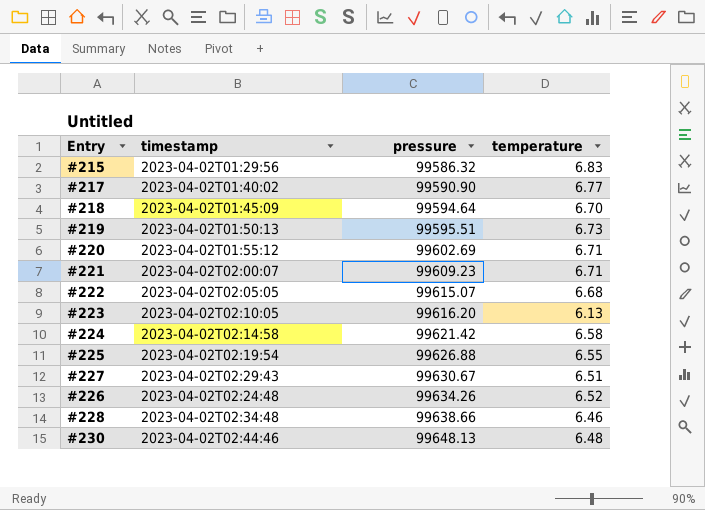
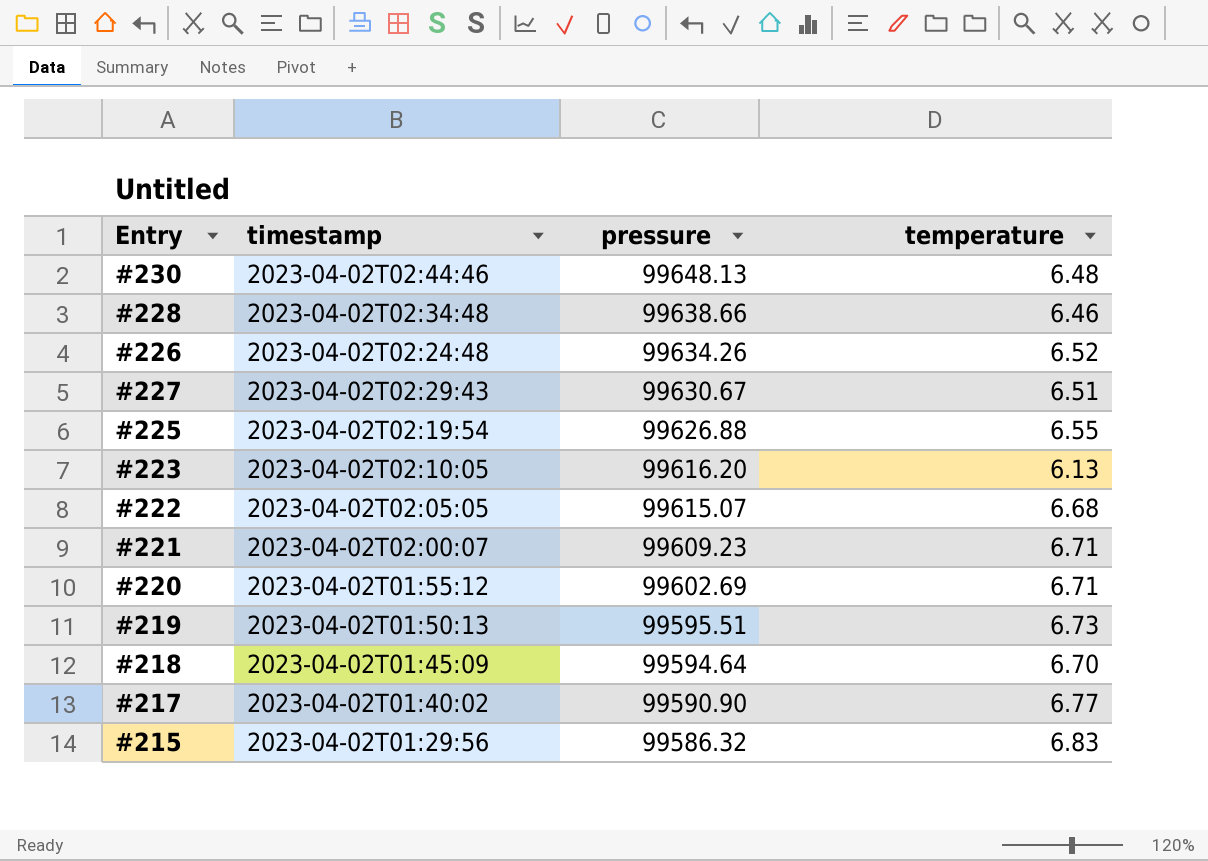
row order: pressure ascending -> pressure descending
row #224: 2023-04-02T02:14:58 | 99621.42 | 6.58 -> none

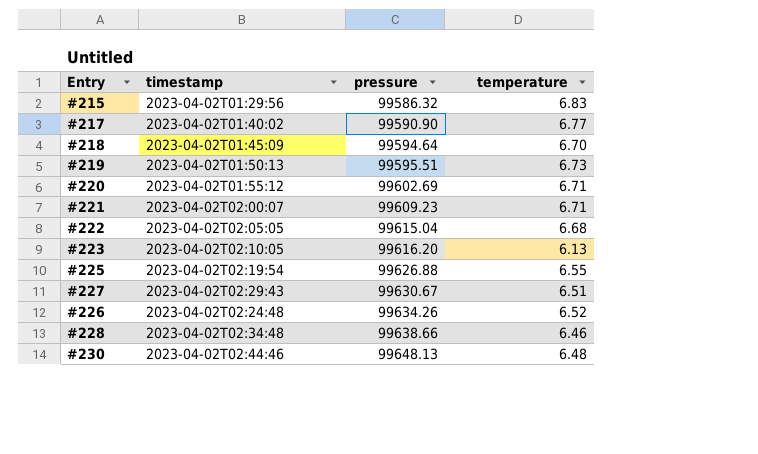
row order: pressure descending -> pressure ascending
#222 | pressure: 99615.07 -> 99615.04

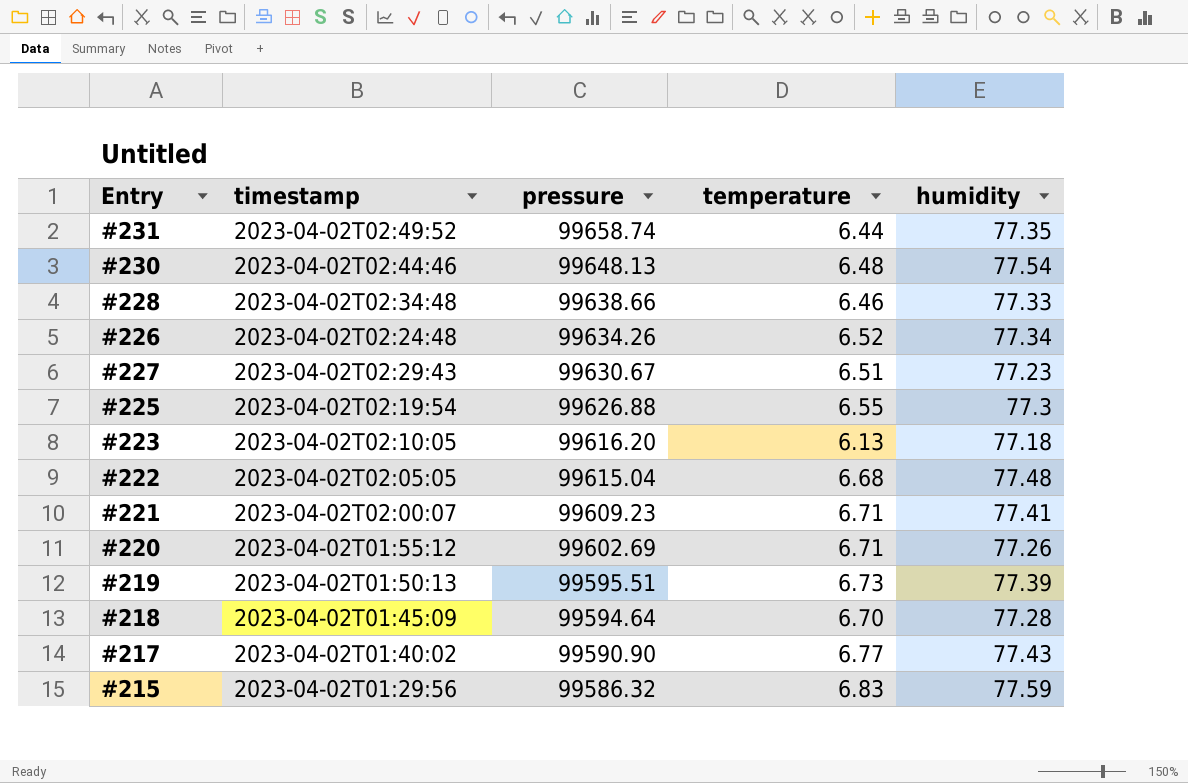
row order: pressure ascending -> pressure descending
column humidity | position: none -> 5
row #231: none -> 2023-04-02T02:49:52 | 99658.74 | 6.44 | 77.35

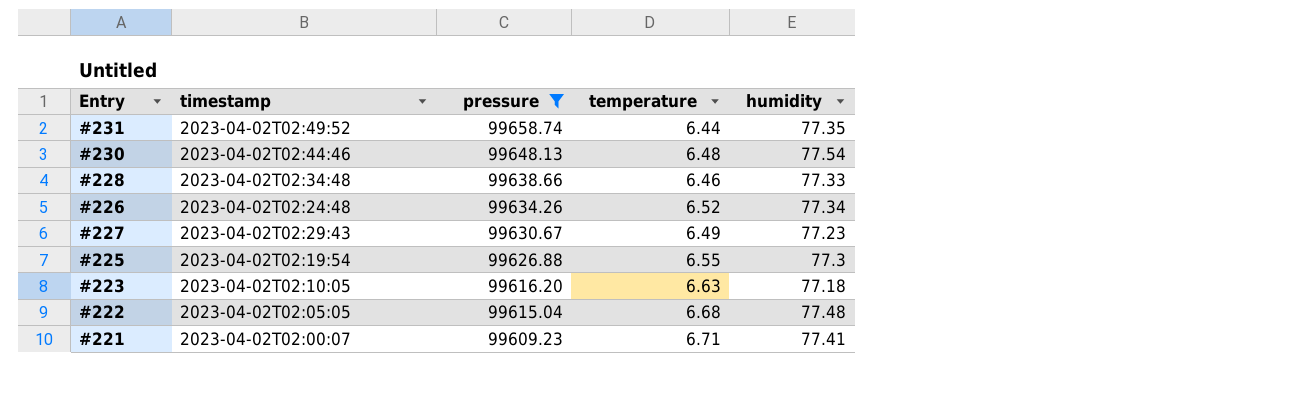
filter: none -> pressure >= 99609.23
#227 | temperature: 6.51 -> 6.49
#223 | temperature: 6.13 -> 6.63

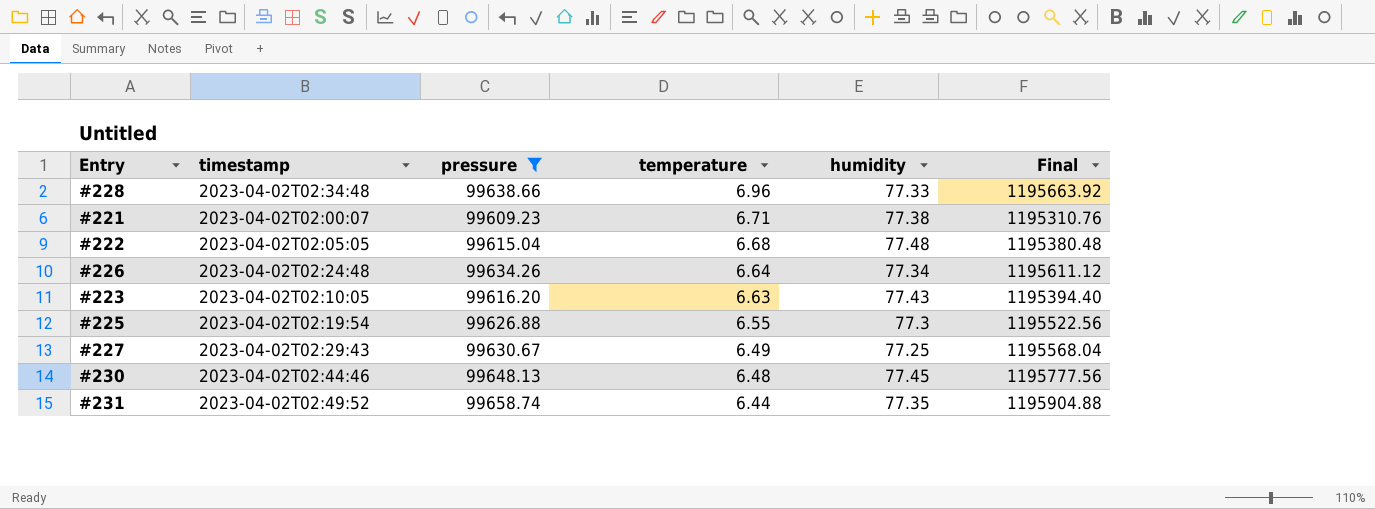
row order: pressure descending -> temperature descending
column Final | formula: none -> [pressure] * 12
#228 | temperature: 6.46 -> 6.96
#221 | humidity: 77.41 -> 77.38
#226 | temperature: 6.52 -> 6.64
#223 | humidity: 77.18 -> 77.43
#227 | humidity: 77.23 -> 77.25
#230 | humidity: 77.54 -> 77.45

